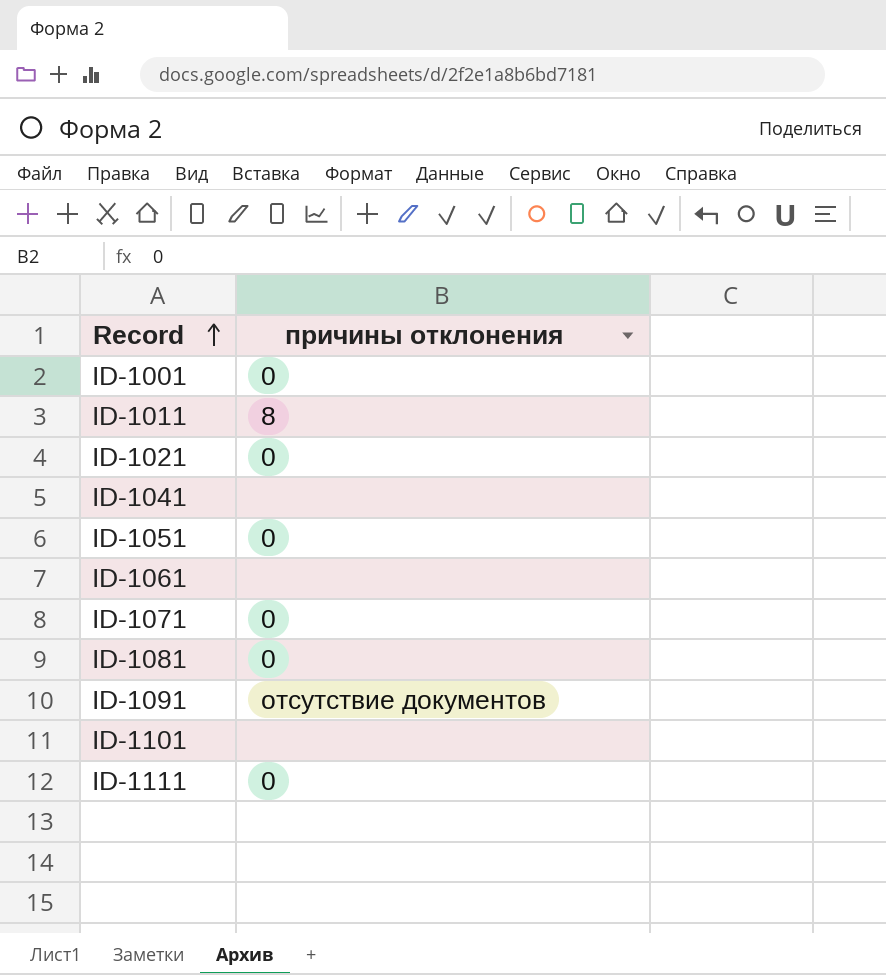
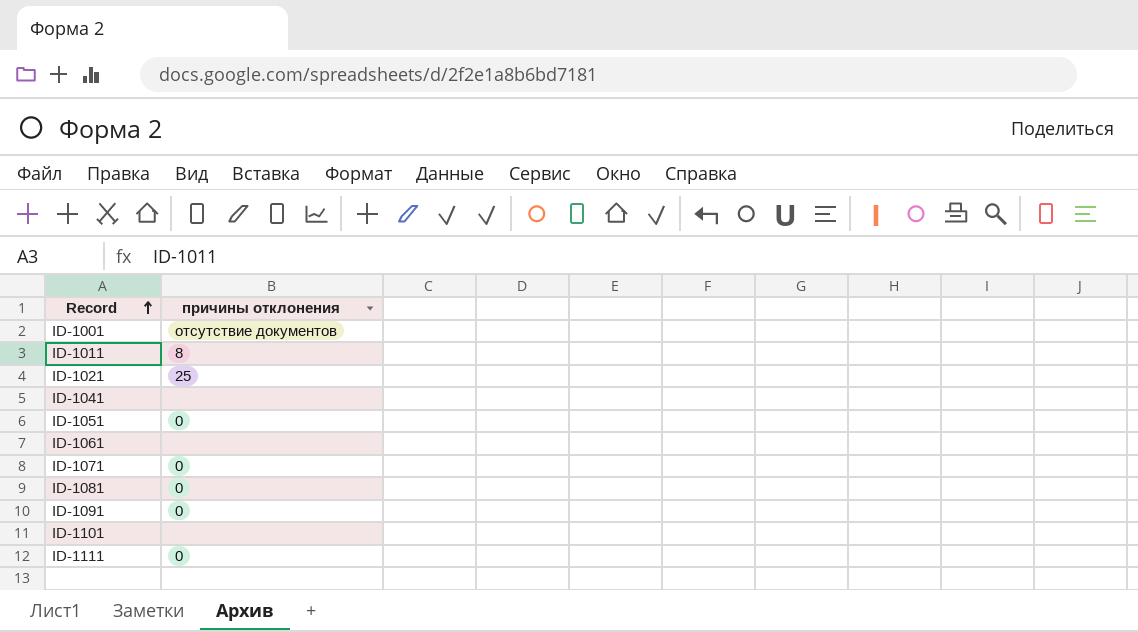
ID-1001 | причины отклонения: 0 -> отсутствие документов
ID-1021 | причины отклонения: 0 -> 25
ID-1091 | причины отклонения: отсутствие документов -> 0

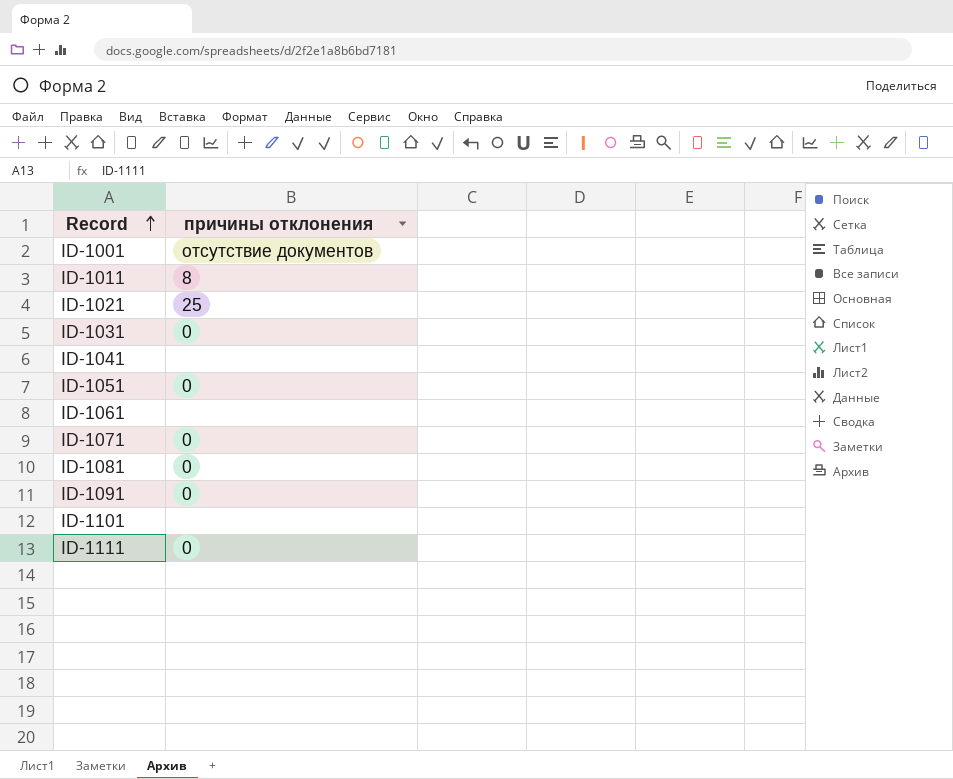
row ID-1031: none -> 0

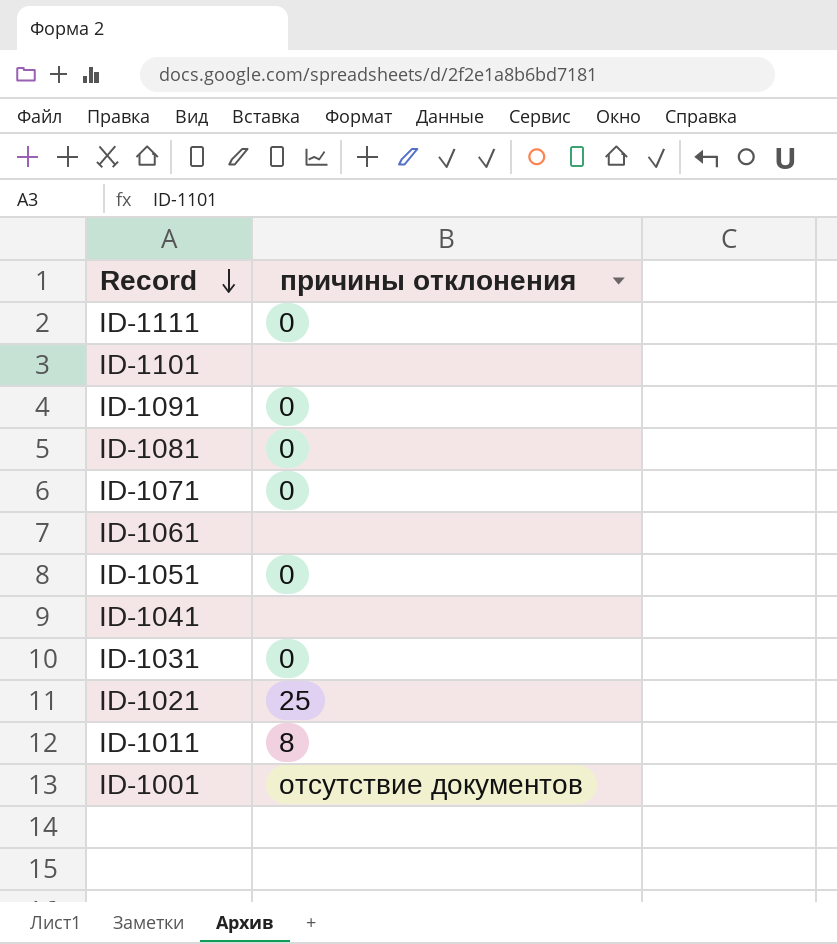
row order: Record ascending -> Record descending

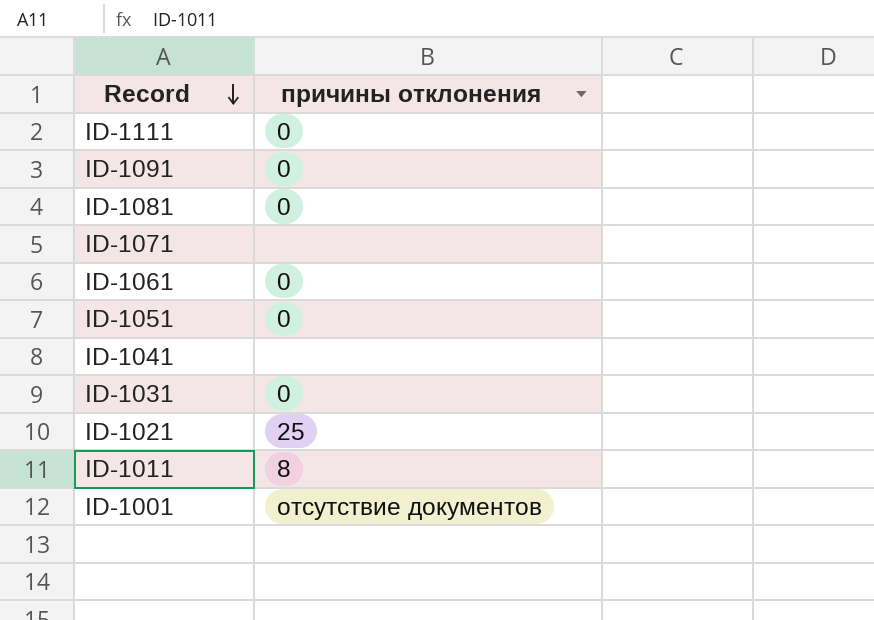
row ID-1101: none -> none
ID-1071 | причины отклонения: 0 -> none
ID-1061 | причины отклонения: none -> 0

